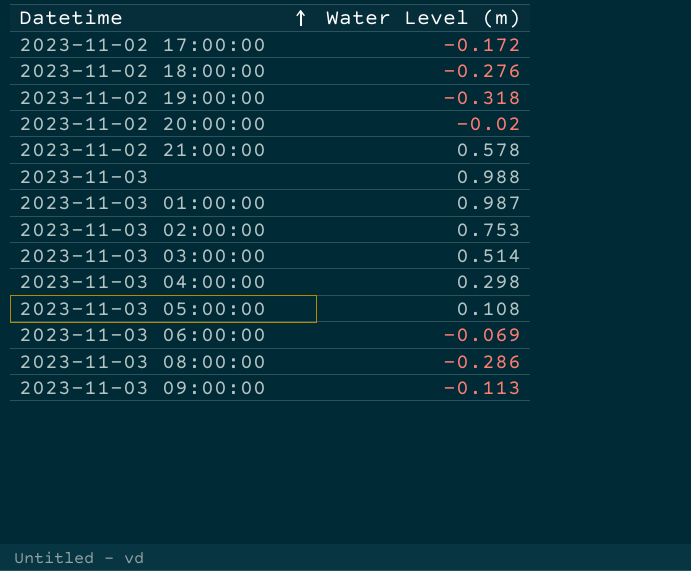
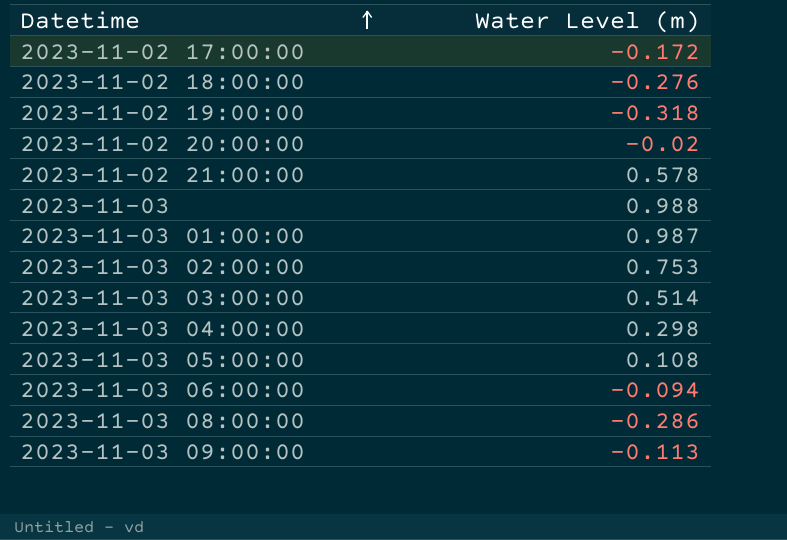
2023-11-03 06:00:00 | Water Level (m): -0.069 -> -0.094

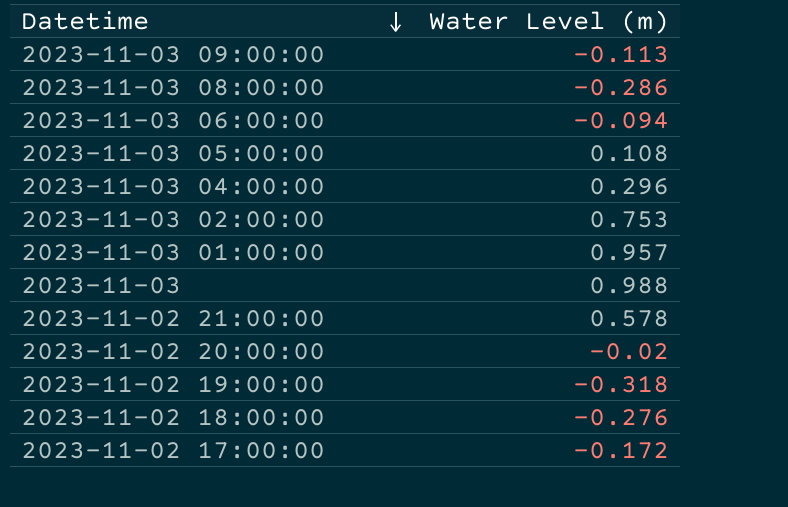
row order: Datetime ascending -> Datetime descending
row 2023-11-03 03:00:00: 0.514 -> none
2023-11-03 04:00:00 | Water Level (m): 0.298 -> 0.296
2023-11-03 01:00:00 | Water Level (m): 0.987 -> 0.957

